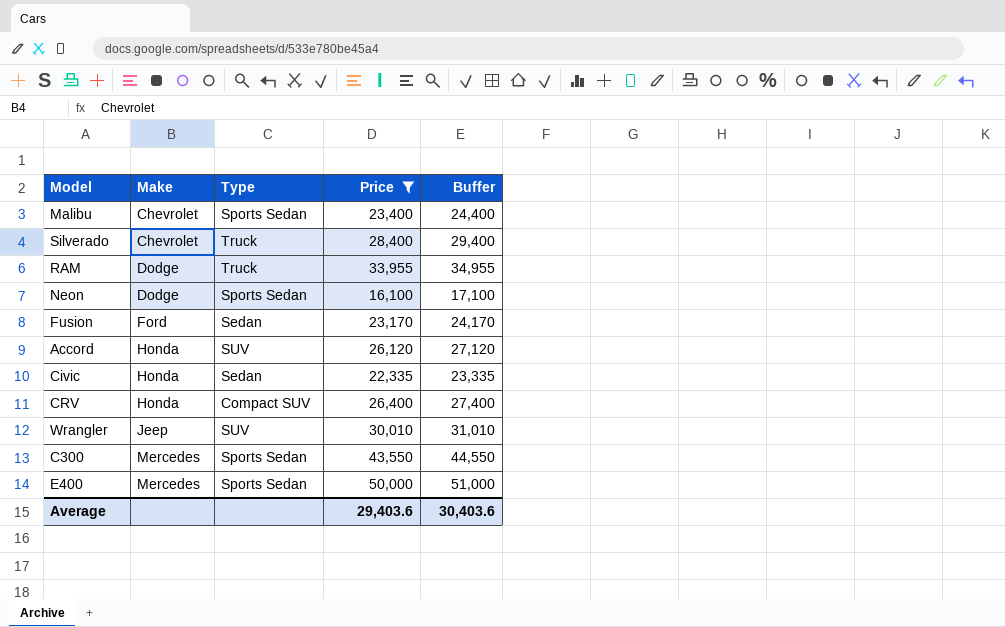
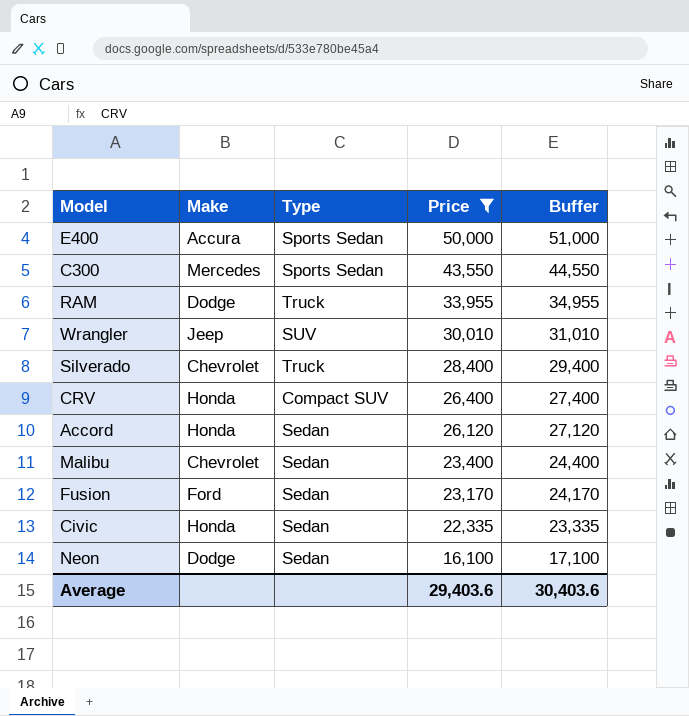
row order: Make ascending -> Price descending
E400 | Make: Mercedes -> Accura
Accord | Type: SUV -> Sedan
Malibu | Type: Sports Sedan -> Sedan
Neon | Type: Sports Sedan -> Sedan

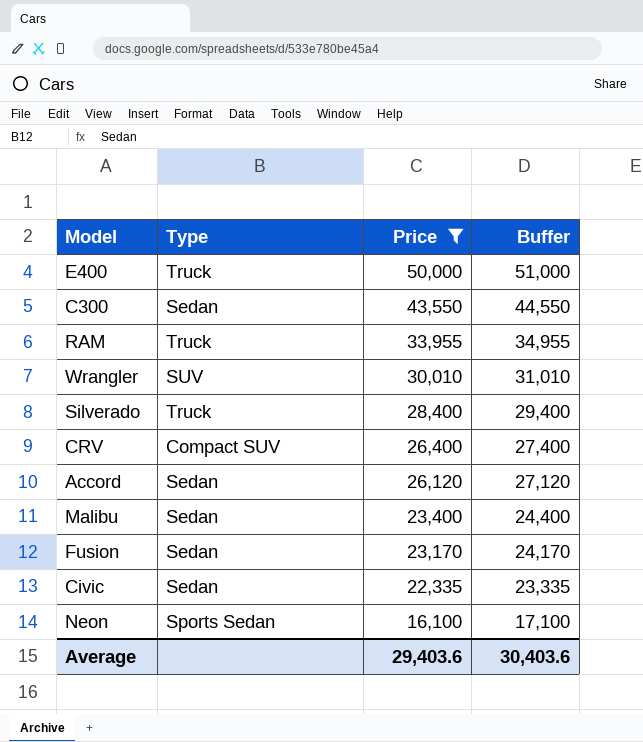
column Make | position: 2 -> none
E400 | Type: Sports Sedan -> Truck
C300 | Type: Sports Sedan -> Sedan
Neon | Type: Sedan -> Sports Sedan

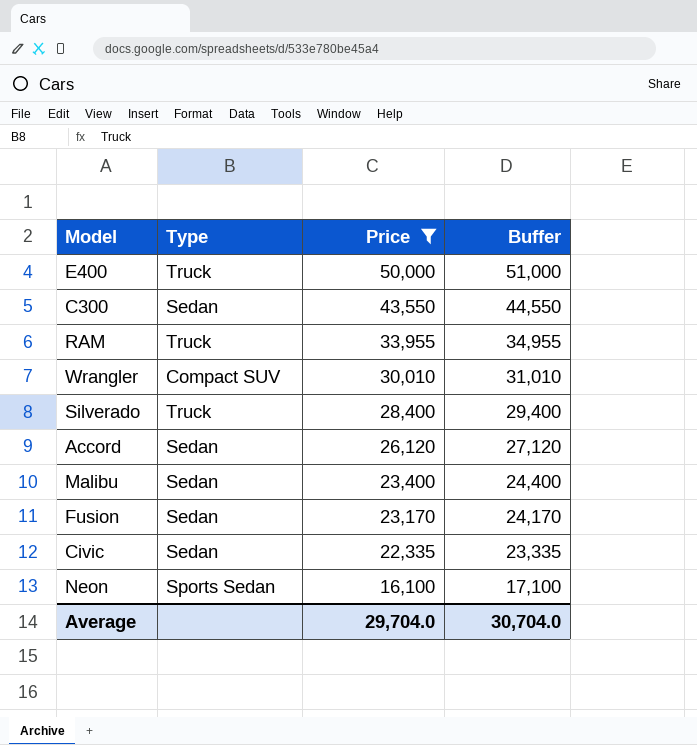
row CRV: Compact SUV | 26,400 | 27,400 -> none
Wrangler | Type: SUV -> Compact SUV
Average | Price: 29,403.6 -> 29,704.0
Average | Buffer: 30,403.6 -> 30,704.0

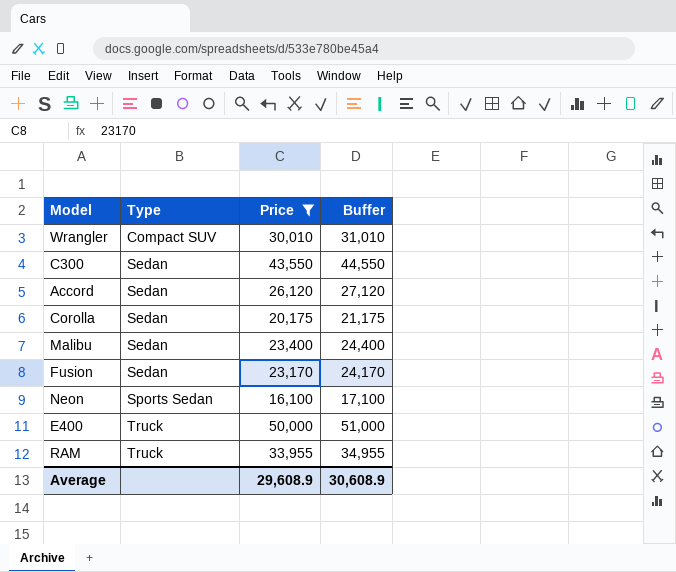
row order: Price descending -> Type ascending
row Silverado: Truck | 28,400 | 29,400 -> none
row Civic: Sedan | 22,335 | 23,335 -> none
row Corolla: none -> Sedan | 20,175 | 21,175
Average | Price: 29,704.0 -> 29,608.9
Average | Buffer: 30,704.0 -> 30,608.9

